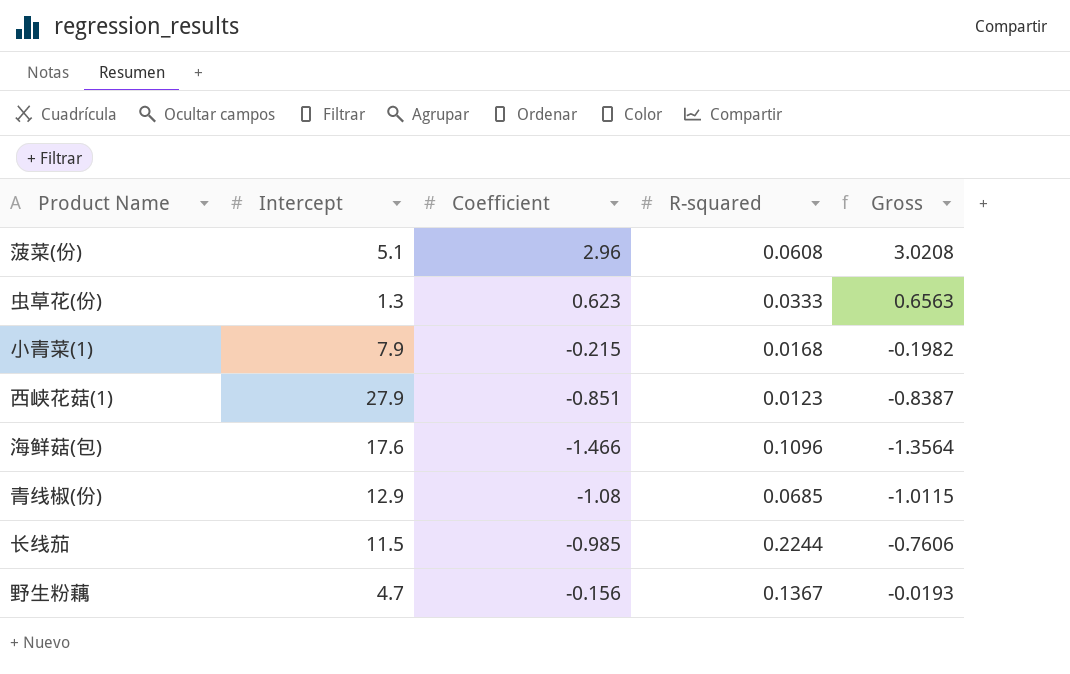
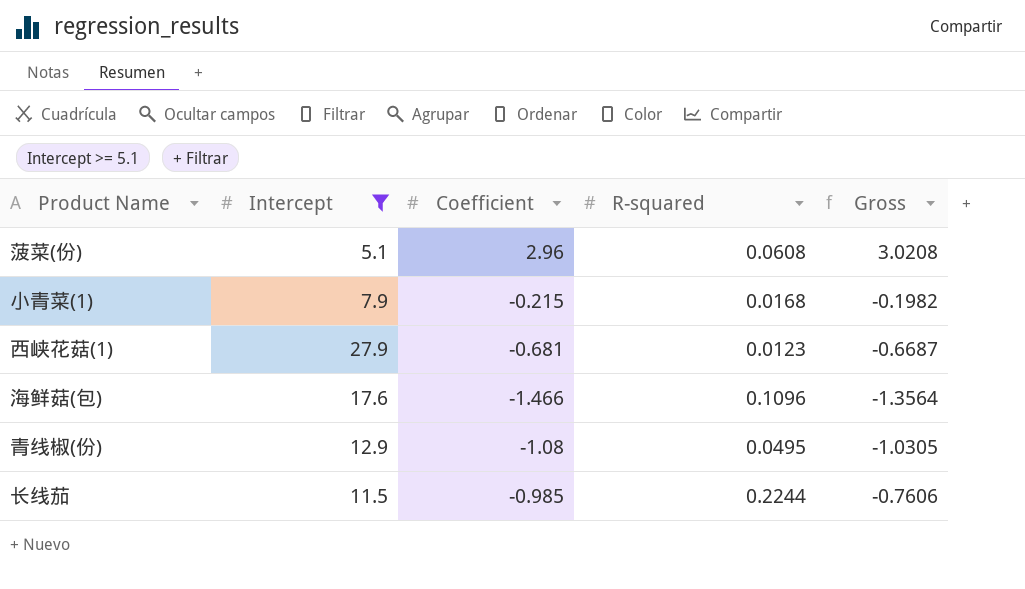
filter: none -> Intercept >= 5.1
西峡花菇(1) | Coefficient: -0.851 -> -0.681
西峡花菇(1) | Gross: -0.8387 -> -0.6687
青线椒(份) | R-squared: 0.0685 -> 0.0495
青线椒(份) | Gross: -1.0115 -> -1.0305

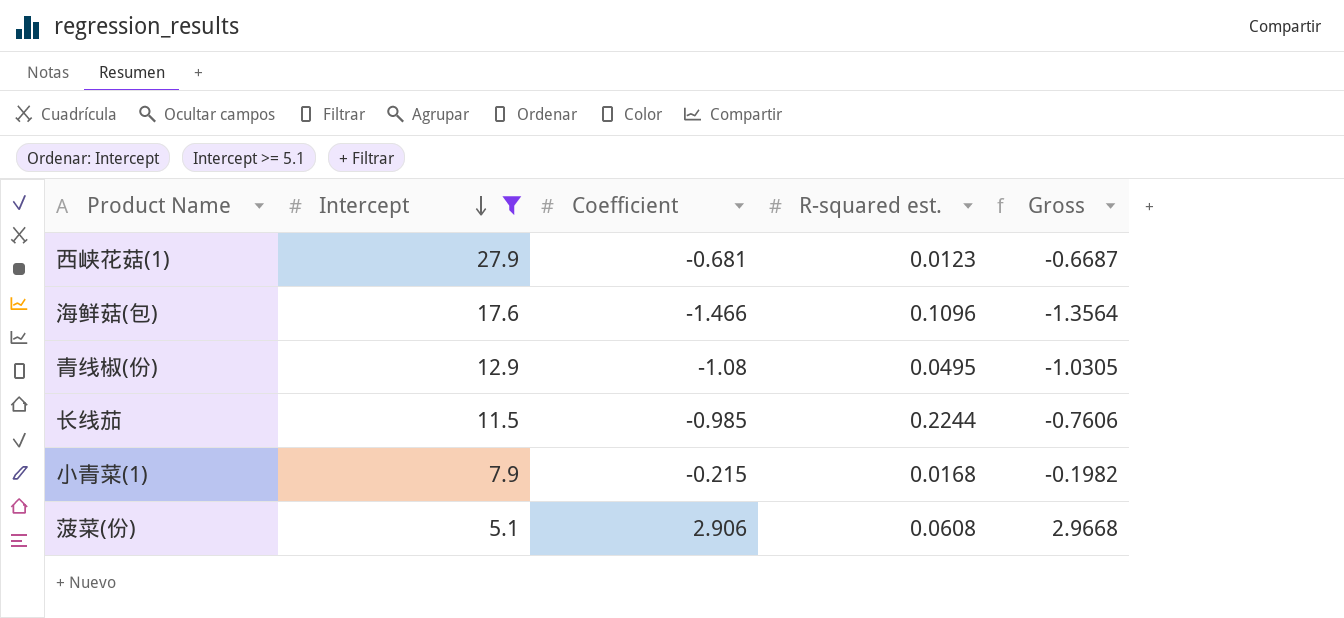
row order: none -> Intercept descending
column name: R-squared -> R-squared est.
菠菜(份) | Coefficient: 2.96 -> 2.906
菠菜(份) | Gross: 3.0208 -> 2.9668

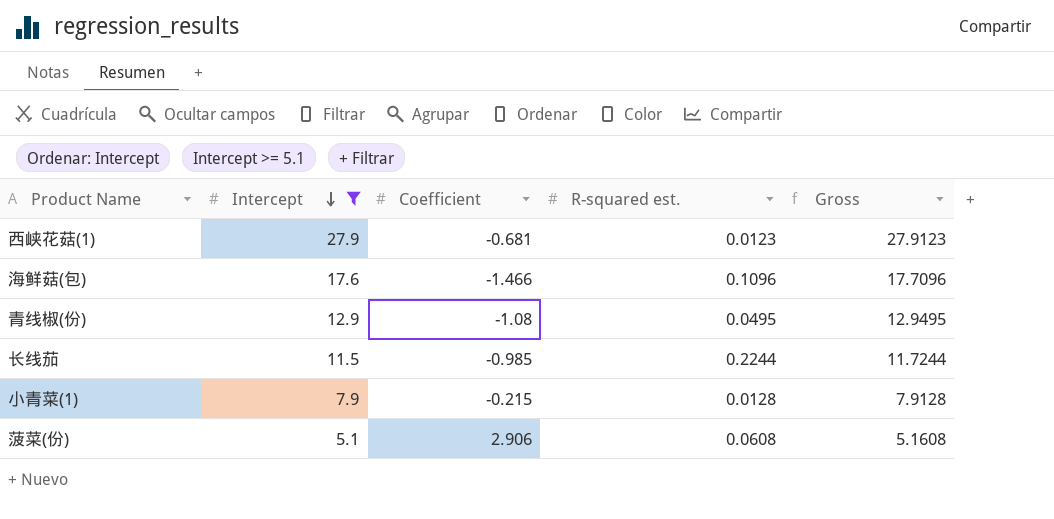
column Gross | formula: [Coefficient] + [R-squared est.] -> [Intercept] + [R-squared est.]
小青菜(1) | R-squared est.: 0.0168 -> 0.0128

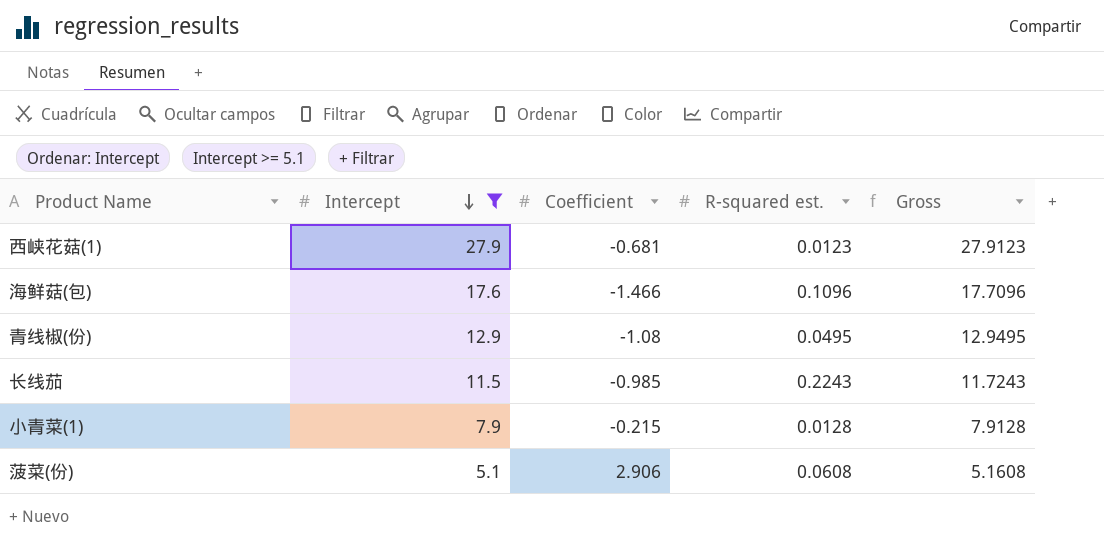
长线茄 | R-squared est.: 0.2244 -> 0.2243
长线茄 | Gross: 11.7244 -> 11.7243

